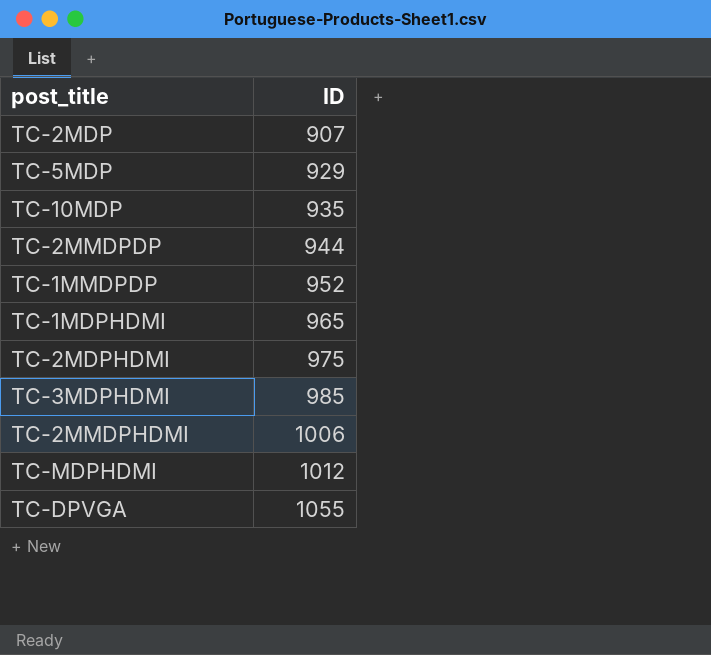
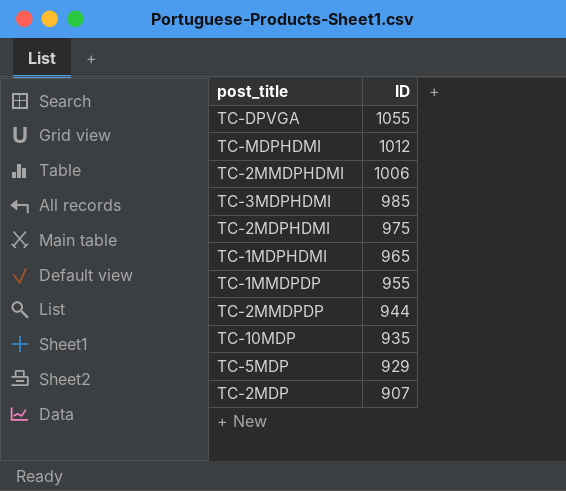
row order: ID ascending -> ID descending
TC-1MMDPDP | ID: 952 -> 955

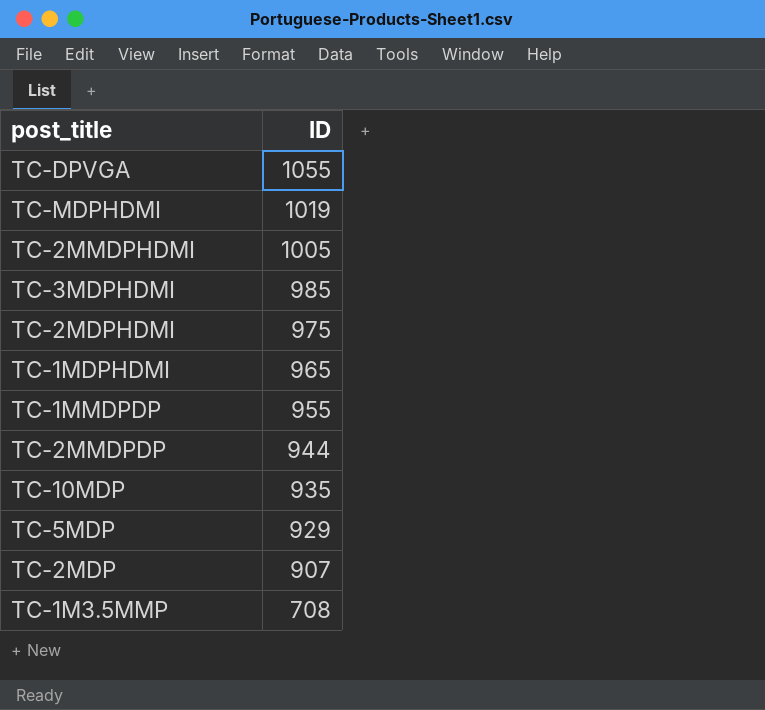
TC-MDPHDMI | ID: 1012 -> 1019
TC-2MMDPHDMI | ID: 1006 -> 1005
row TC-1M3.5MMP: none -> 708

